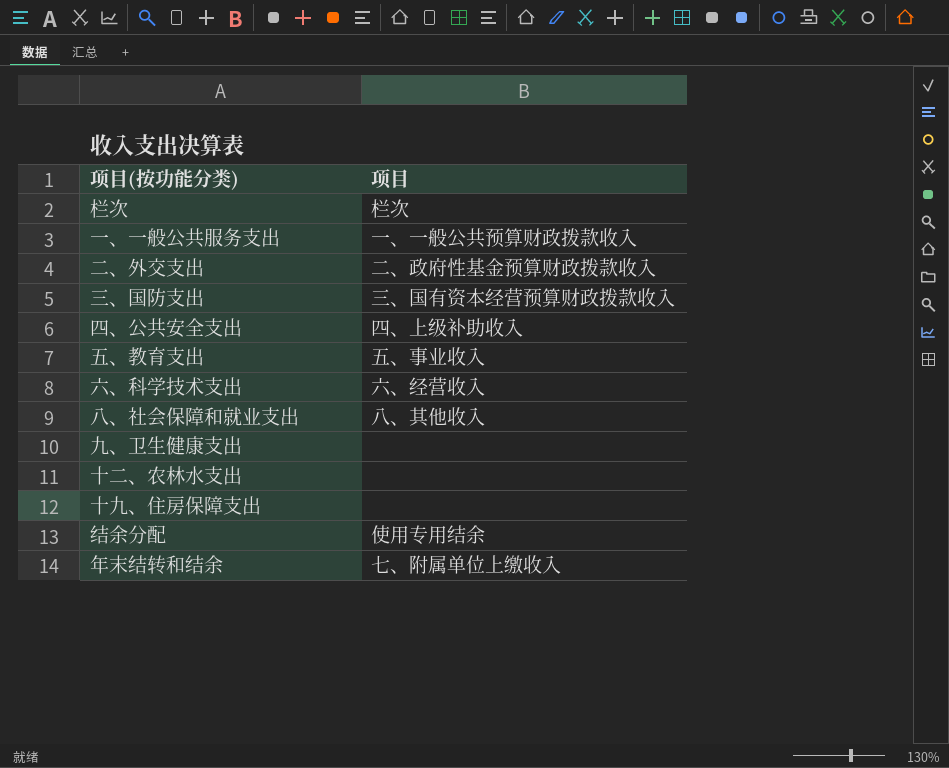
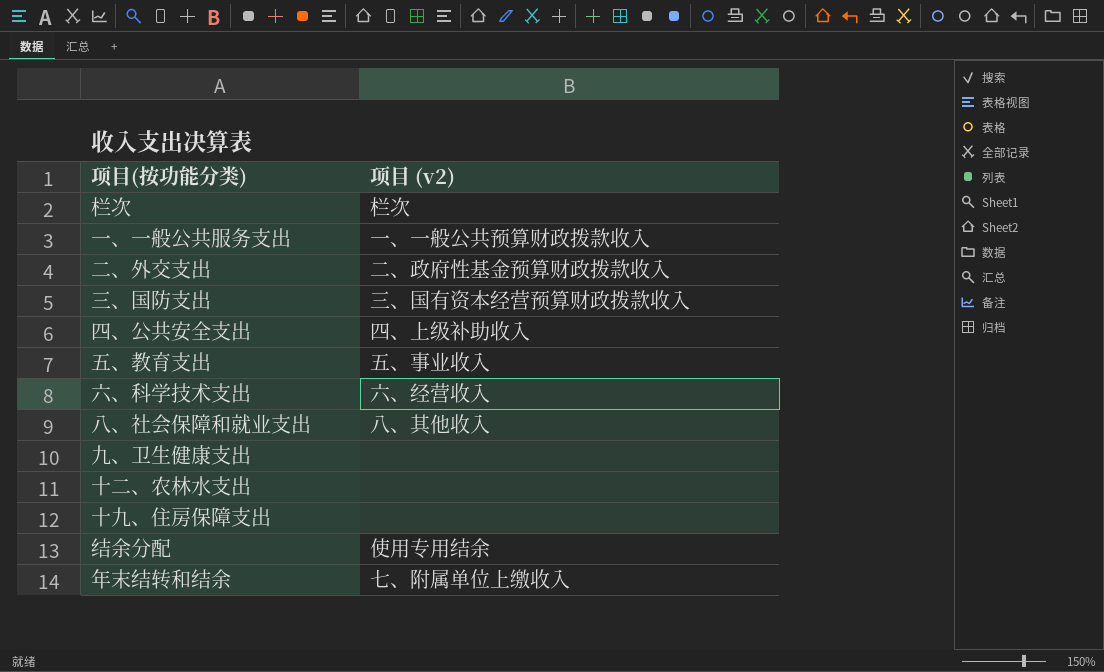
column name: 项目 -> 项目 (v2)

